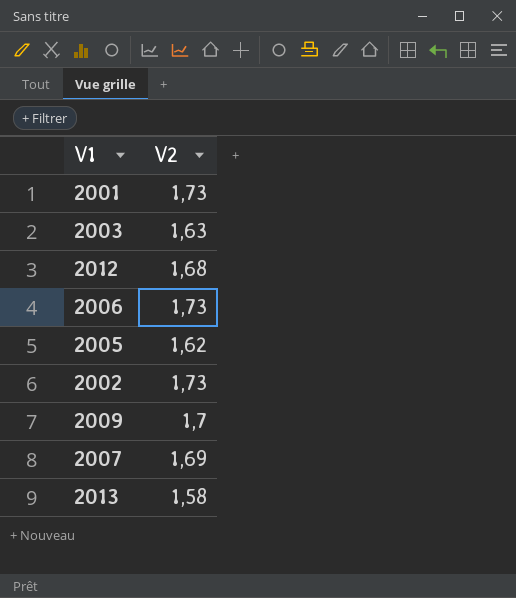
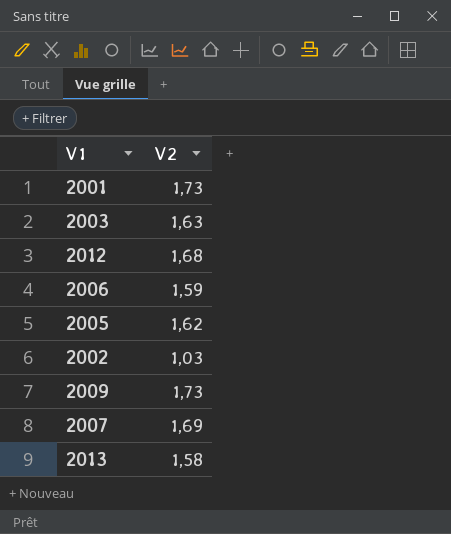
2006 | V2: 1,73 -> 1,59
2002 | V2: 1,73 -> 1,03
2009 | V2: 1,7 -> 1,73

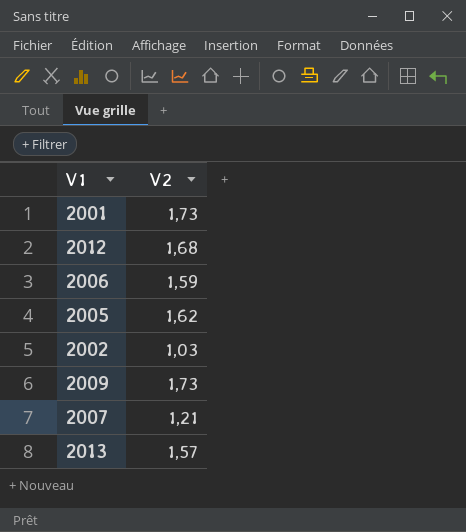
row 2003: 1,63 -> none
2007 | V2: 1,69 -> 1,21
2013 | V2: 1,58 -> 1,57

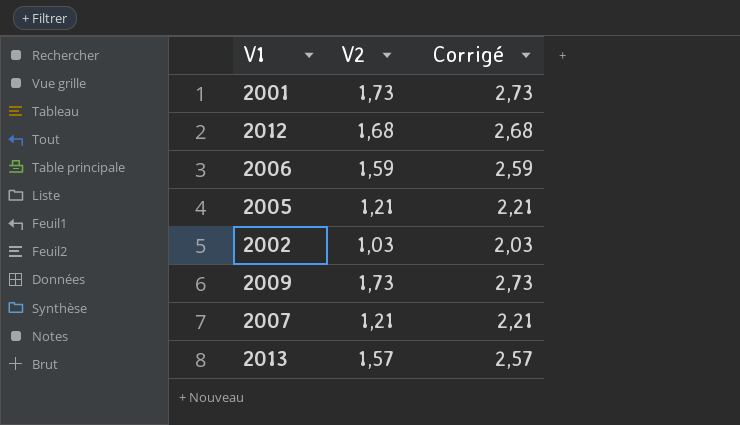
column Corrigé | formula: none -> [V2] + 1
2005 | V2: 1,62 -> 1,21

